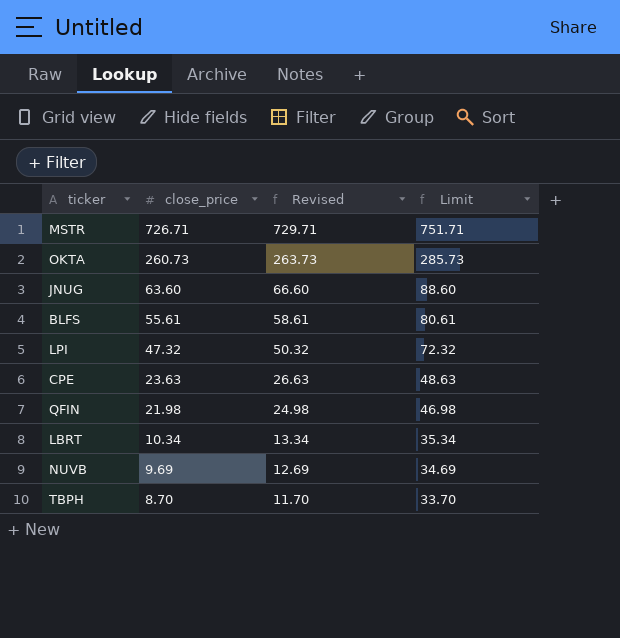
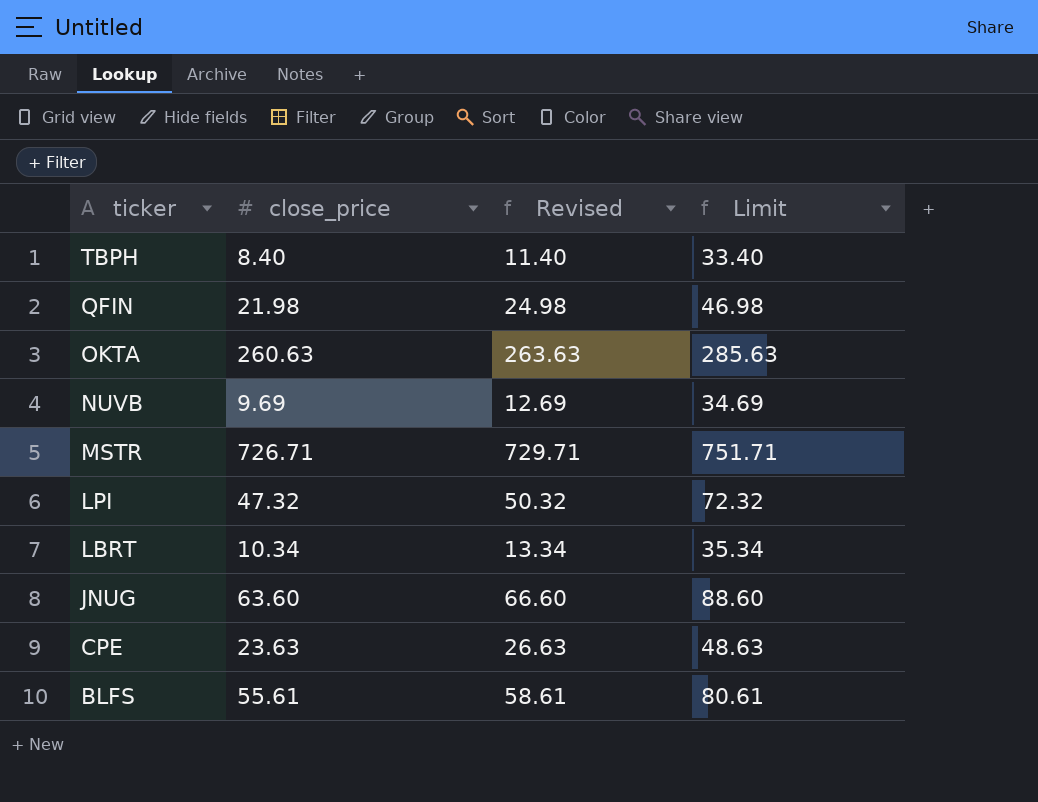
row order: close_price descending -> ticker descending
TBPH | close_price: 8.70 -> 8.40
TBPH | Revised: 11.70 -> 11.40
TBPH | Limit: 33.70 -> 33.40
OKTA | close_price: 260.73 -> 260.63
OKTA | Revised: 263.73 -> 263.63
OKTA | Limit: 285.73 -> 285.63

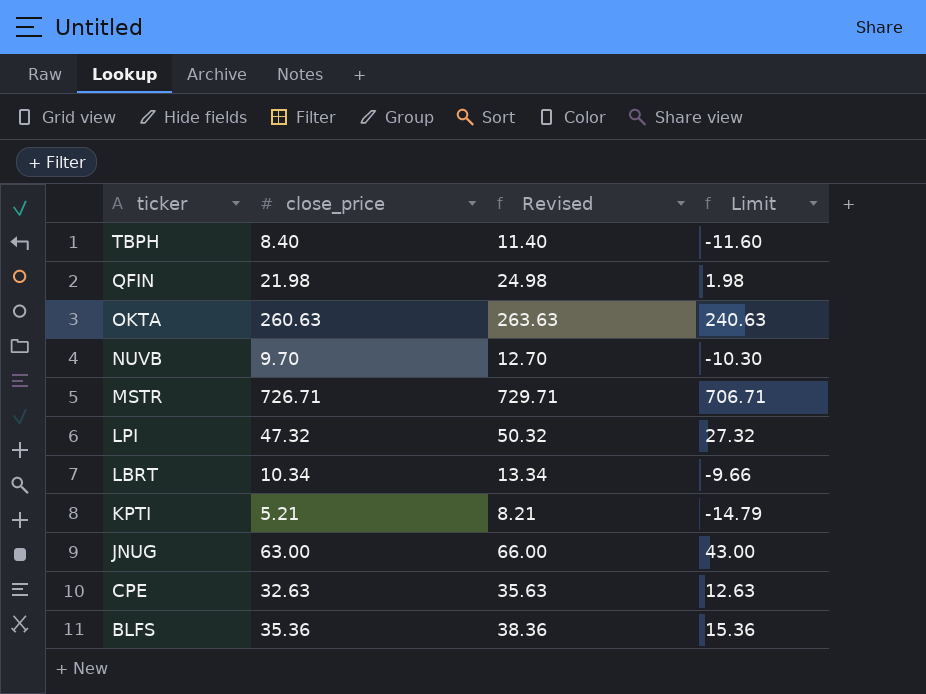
column Limit | formula: [close_price] + 25 -> [close_price] - 20
NUVB | close_price: 9.69 -> 9.70
NUVB | Revised: 12.69 -> 12.70
row KPTI: none -> 5.21 | 8.21 | -14.79
JNUG | close_price: 63.60 -> 63.00
JNUG | Revised: 66.60 -> 66.00
CPE | close_price: 23.63 -> 32.63
CPE | Revised: 26.63 -> 35.63
BLFS | close_price: 55.61 -> 35.36
BLFS | Revised: 58.61 -> 38.36

